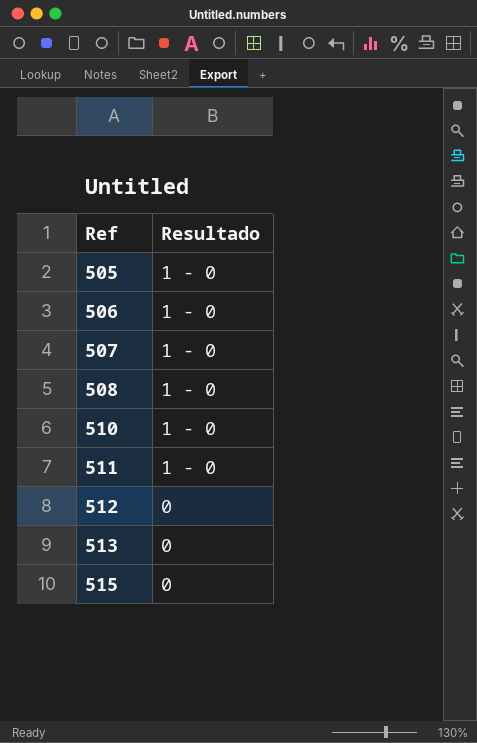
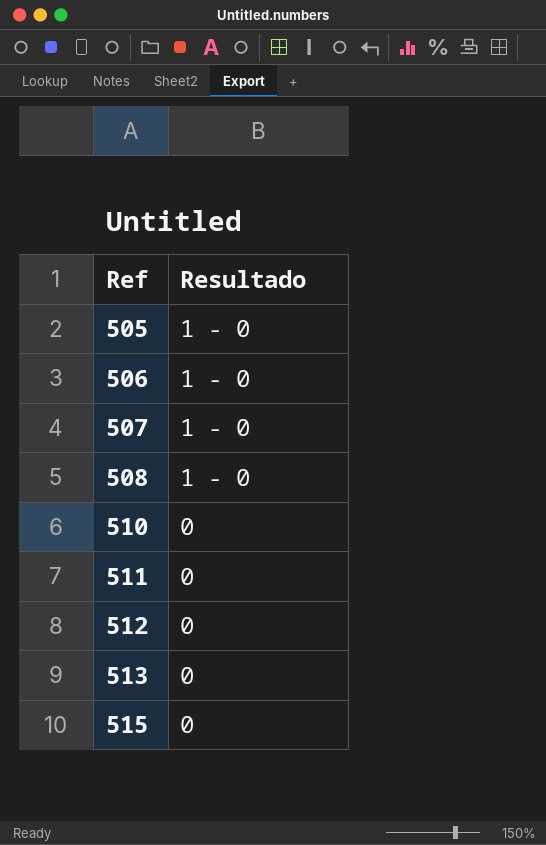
510 | Resultado: 1 - 0 -> 0
511 | Resultado: 1 - 0 -> 0

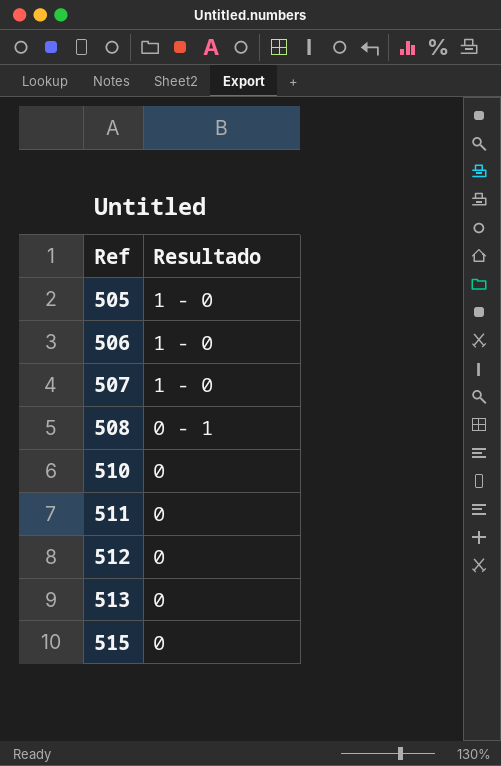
508 | Resultado: 1 - 0 -> 0 - 1

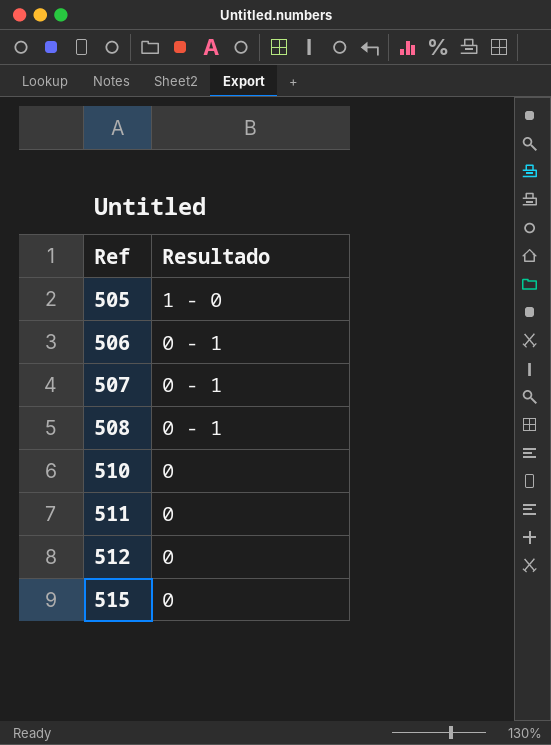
row 513: 0 -> none
506 | Resultado: 1 - 0 -> 0 - 1
507 | Resultado: 1 - 0 -> 0 - 1

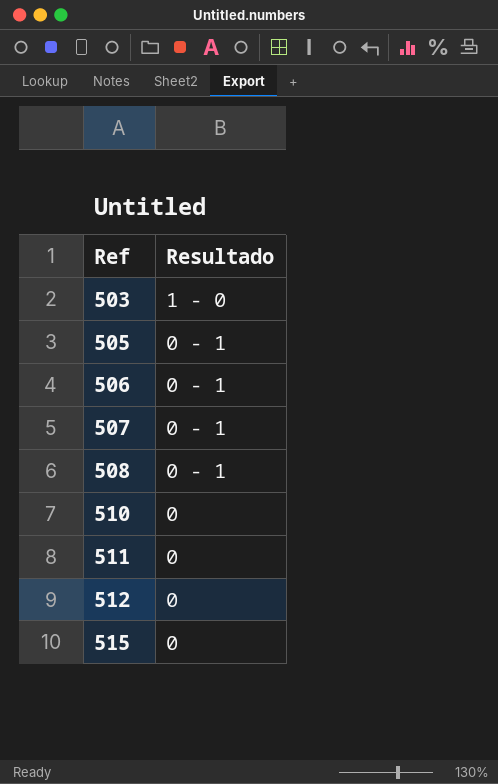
row 503: none -> 1 - 0
505 | Resultado: 1 - 0 -> 0 - 1

